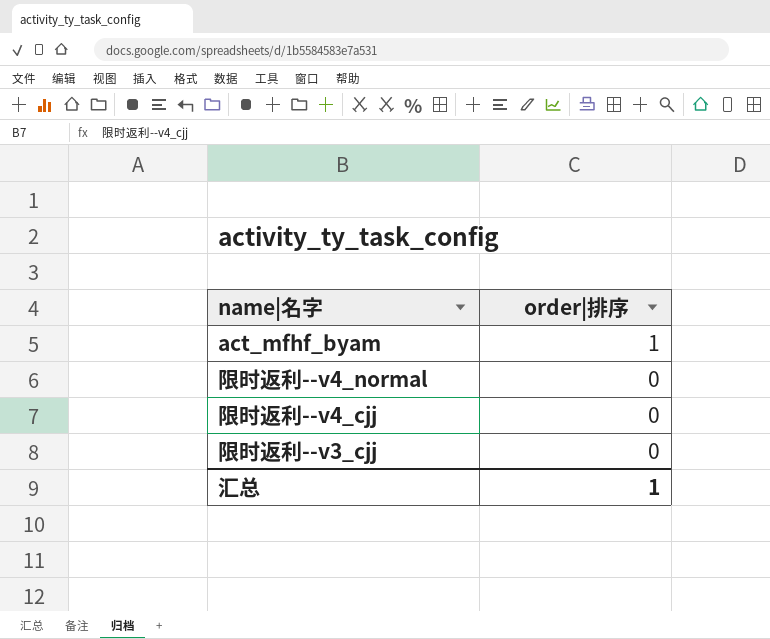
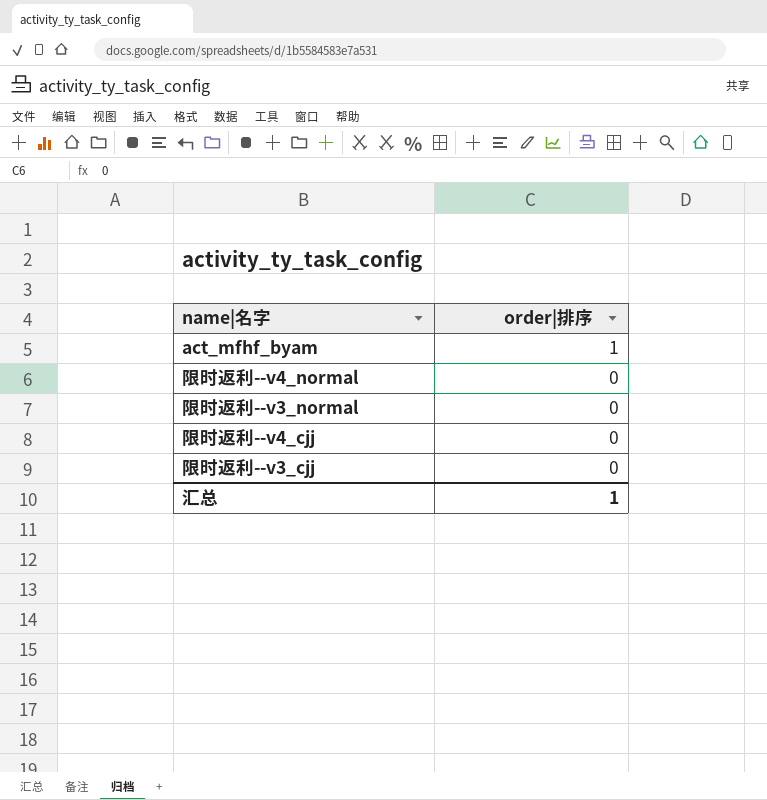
row 限时返利--v3_normal: none -> 0

